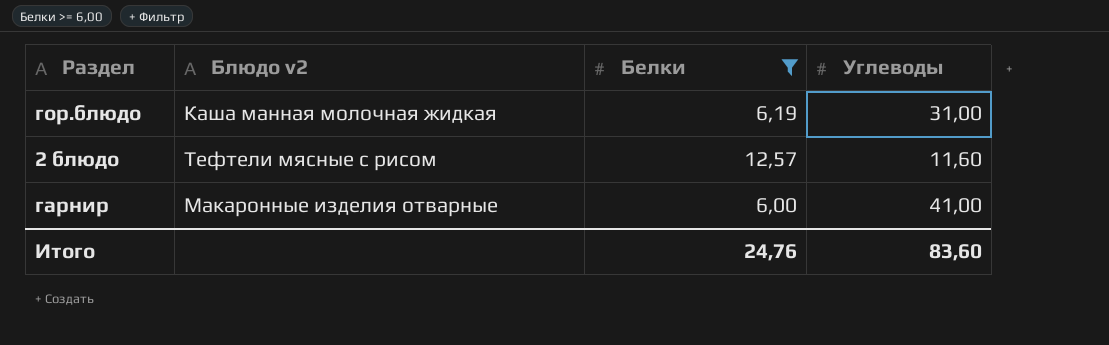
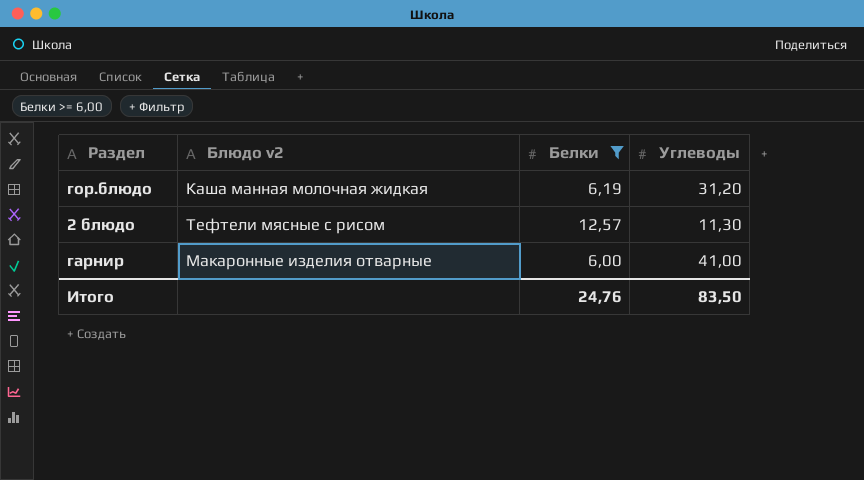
гор.блюдо | Углеводы: 31,00 -> 31,20
2 блюдо | Углеводы: 11,60 -> 11,30
Итого | Углеводы: 83,60 -> 83,50

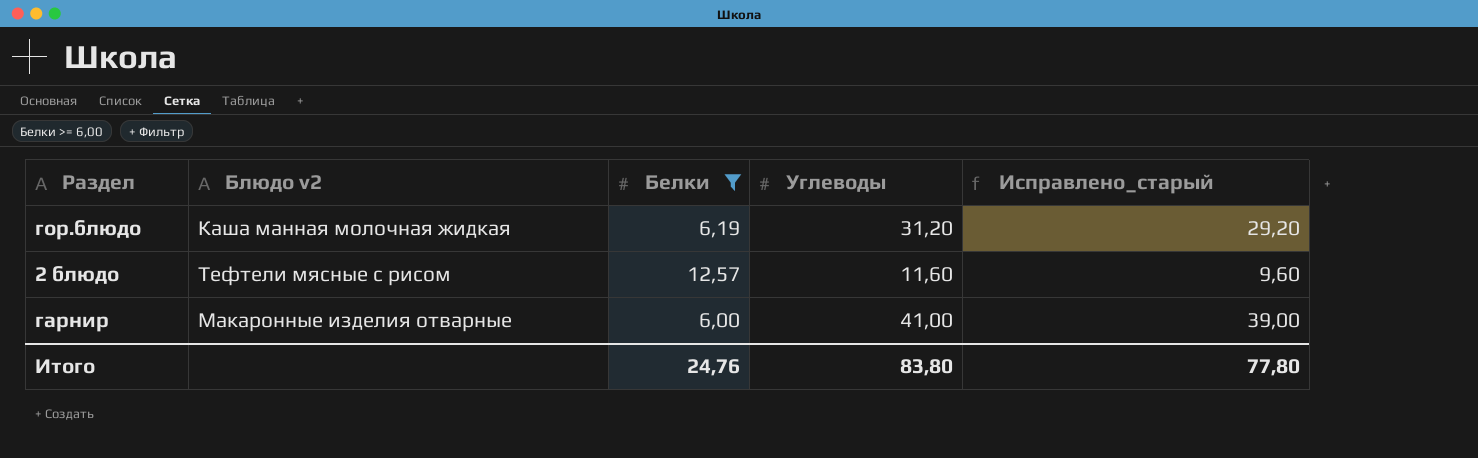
column Исправлено_старый | formula: none -> [Углеводы] - 2
2 блюдо | Углеводы: 11,30 -> 11,60
Итого | Углеводы: 83,50 -> 83,80

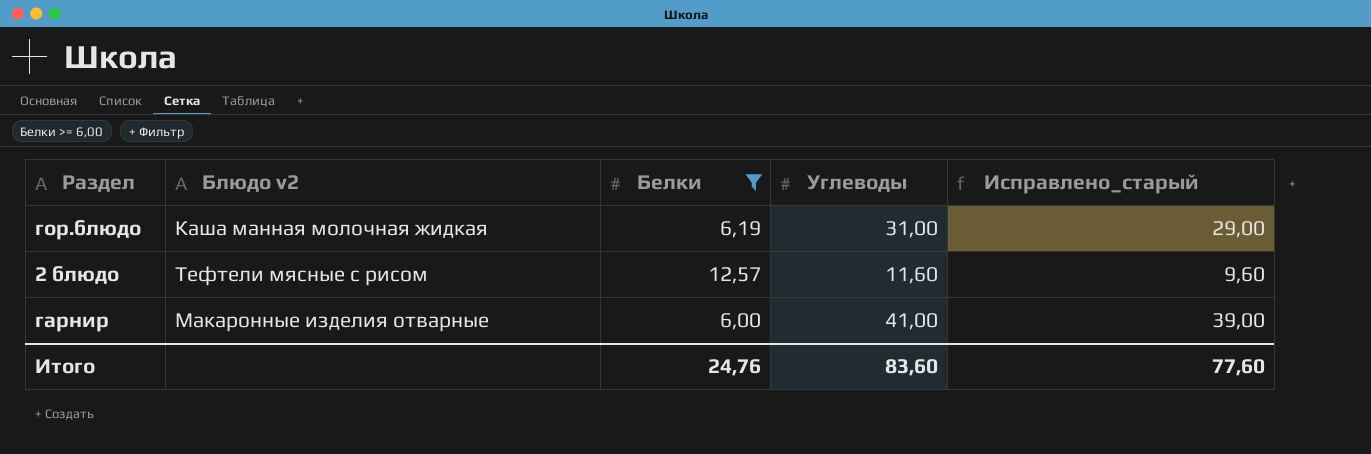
гор.блюдо | Углеводы: 31,20 -> 31,00
гор.блюдо | Исправлено_старый: 29,20 -> 29,00
Итого | Углеводы: 83,80 -> 83,60
Итого | Исправлено_старый: 77,80 -> 77,60

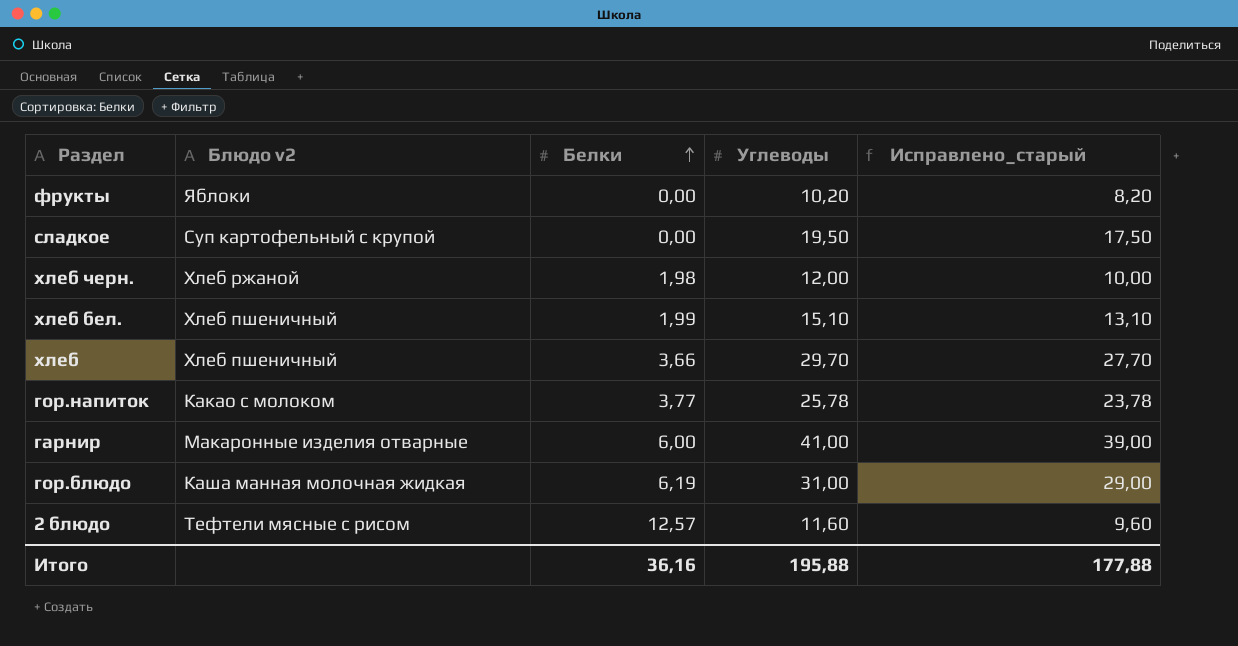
filter: Белки >= 6,00 -> none
row order: none -> Белки ascending
Итого | Белки: 24,76 -> 36,16
Итого | Углеводы: 83,60 -> 195,88
Итого | Исправлено_старый: 77,60 -> 177,88

